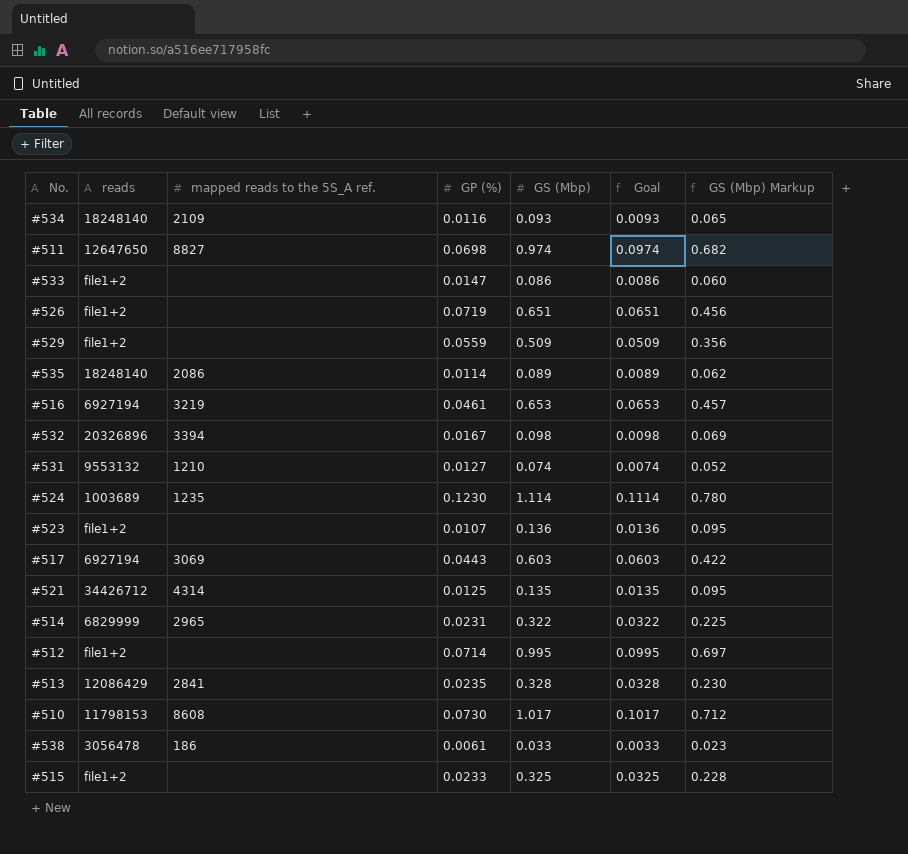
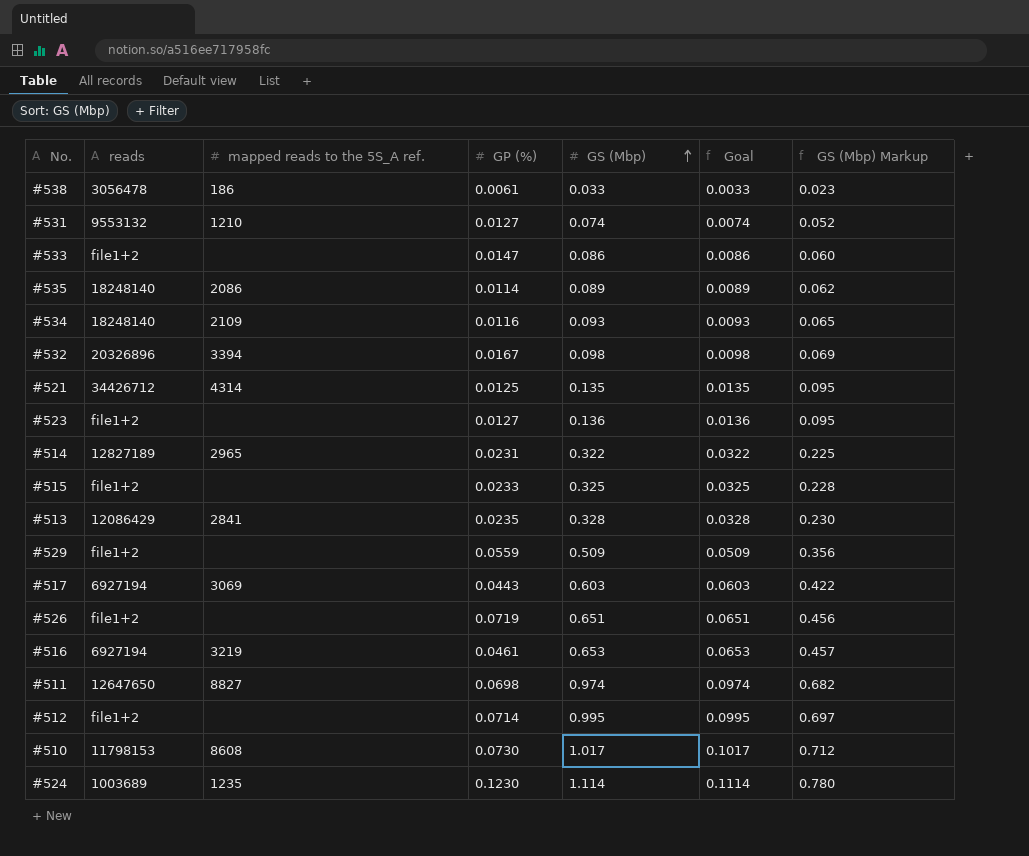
row order: none -> GS (Mbp) ascending
#523 | GP (%): 0.0107 -> 0.0127
#514 | reads: 6829999 -> 12827189

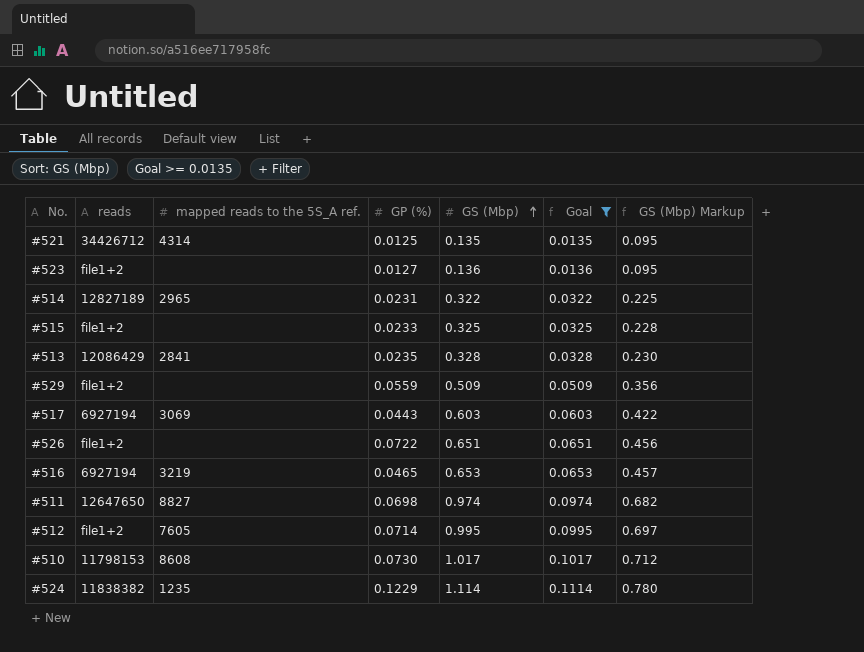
filter: none -> Goal >= 0.0135
#526 | GP (%): 0.0719 -> 0.0722
#516 | GP (%): 0.0461 -> 0.0465
#512 | mapped reads to the 5S_A ref.: none -> 7605
#524 | reads: 1003689 -> 11838382
#524 | GP (%): 0.1230 -> 0.1229

